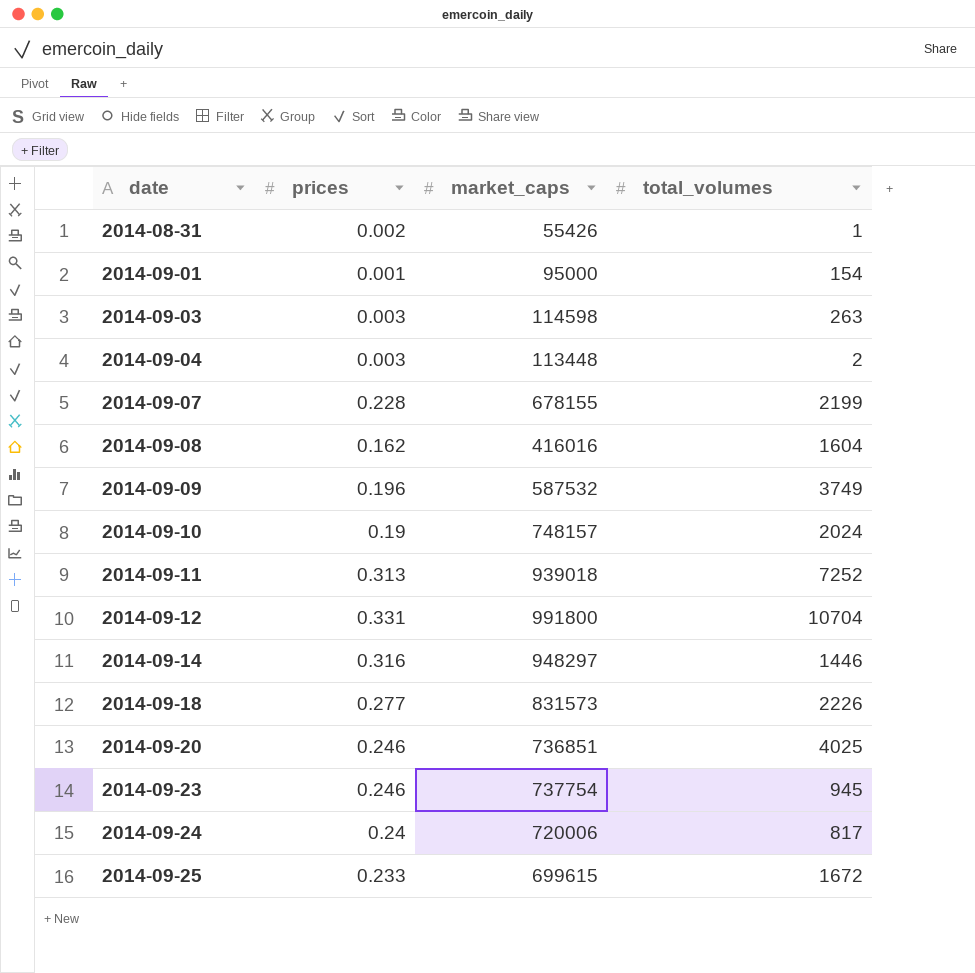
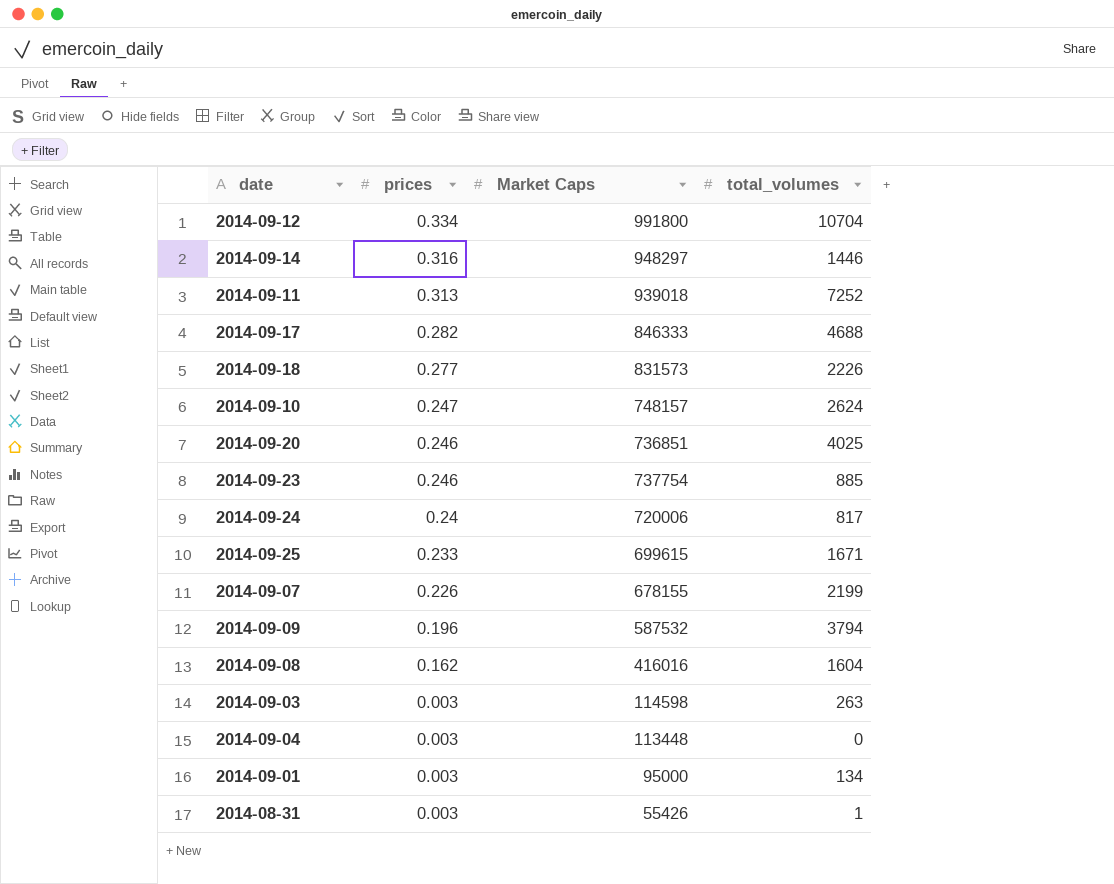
row order: date ascending -> prices descending
column name: market_caps -> Market Caps
2014-09-12 | prices: 0.331 -> 0.334
row 2014-09-17: none -> 0.282 | 846333 | 4688
2014-09-10 | prices: 0.19 -> 0.247
2014-09-10 | total_volumes: 2024 -> 2624
2014-09-23 | total_volumes: 945 -> 885
2014-09-25 | total_volumes: 1672 -> 1671
2014-09-07 | prices: 0.228 -> 0.226
2014-09-09 | total_volumes: 3749 -> 3794
2014-09-04 | total_volumes: 2 -> 0
2014-09-01 | prices: 0.001 -> 0.003
2014-09-01 | total_volumes: 154 -> 134
2014-08-31 | prices: 0.002 -> 0.003

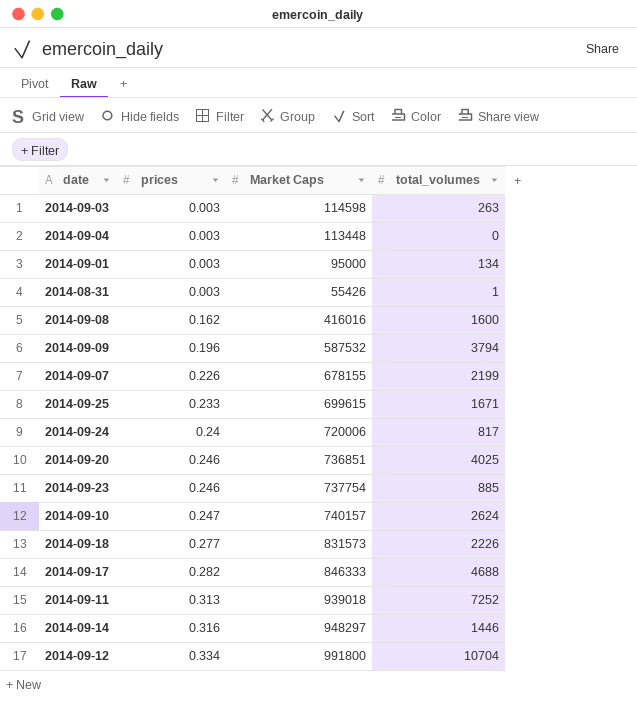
row order: prices descending -> prices ascending
2014-09-08 | total_volumes: 1604 -> 1600
2014-09-10 | Market Caps: 748157 -> 740157

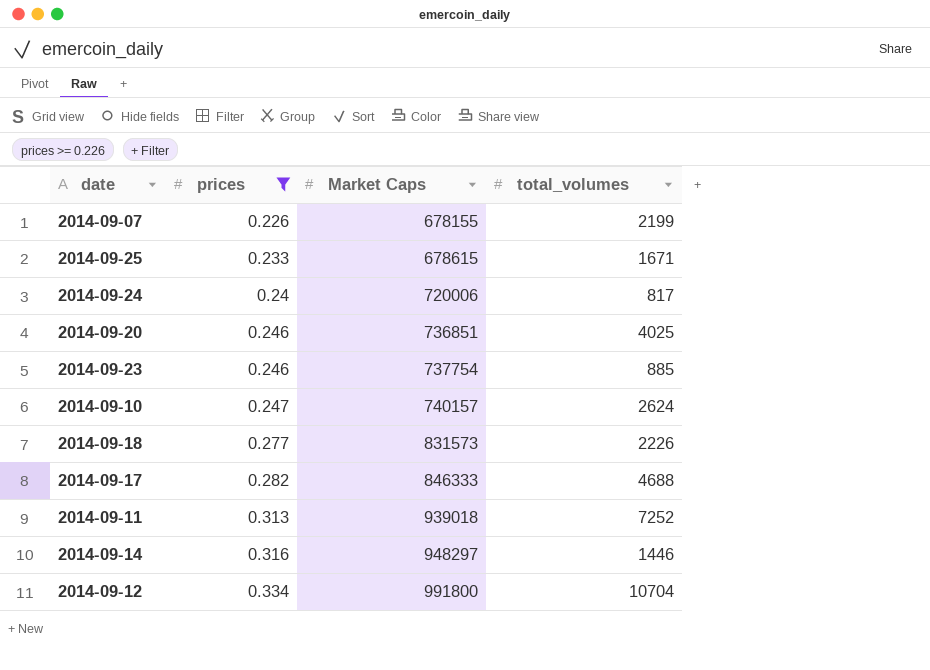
filter: none -> prices >= 0.226
2014-09-25 | Market Caps: 699615 -> 678615

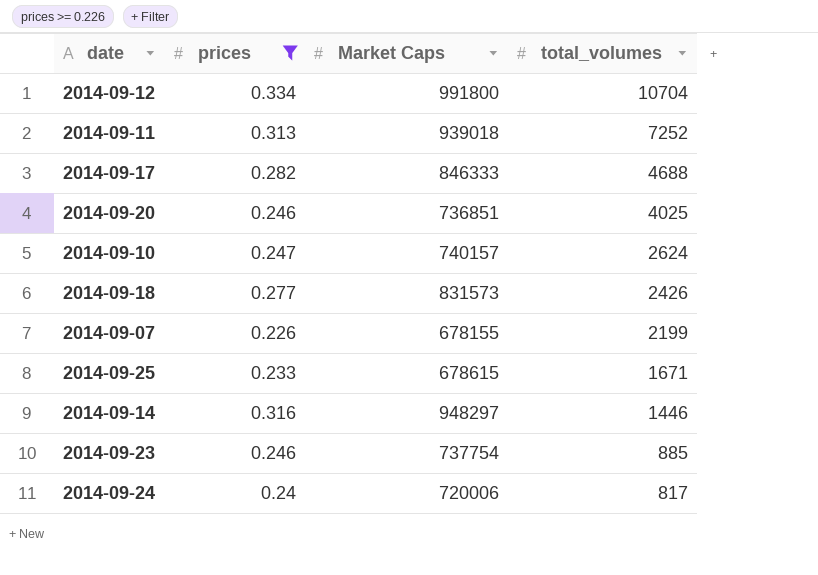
row order: prices ascending -> total_volumes descending
2014-09-18 | total_volumes: 2226 -> 2426

